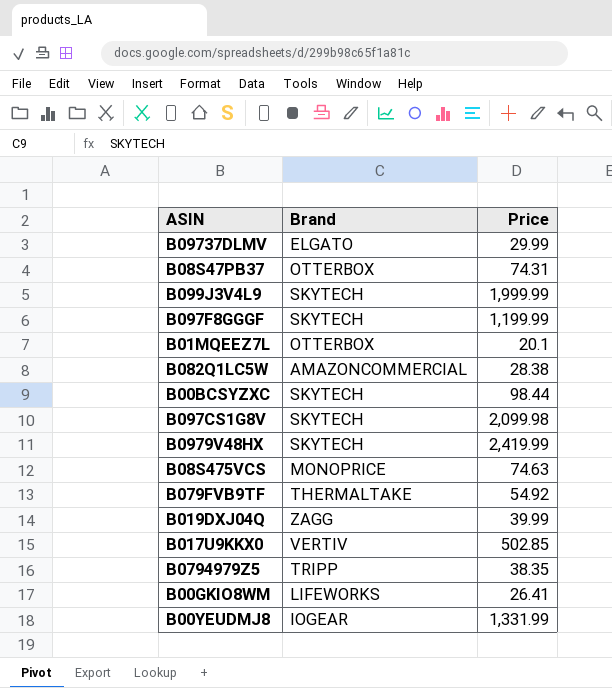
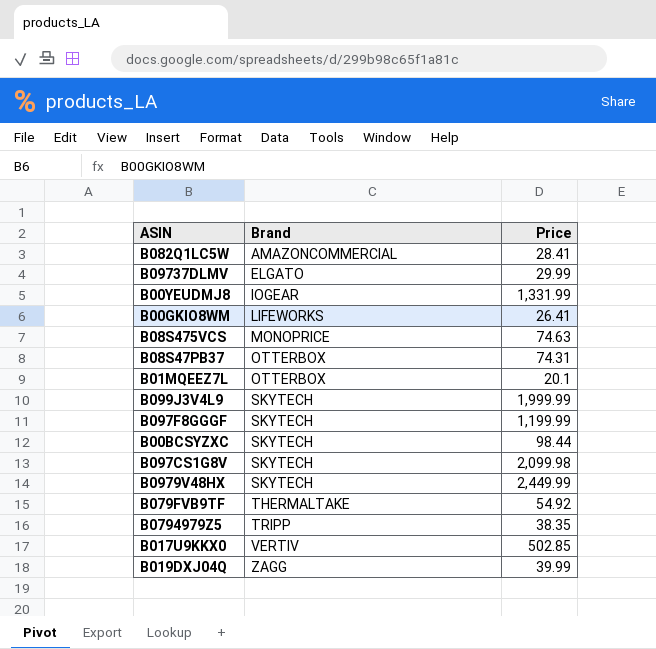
row order: none -> Brand ascending
B082Q1LC5W | Price: 28.38 -> 28.41
B0979V48HX | Price: 2,419.99 -> 2,449.99

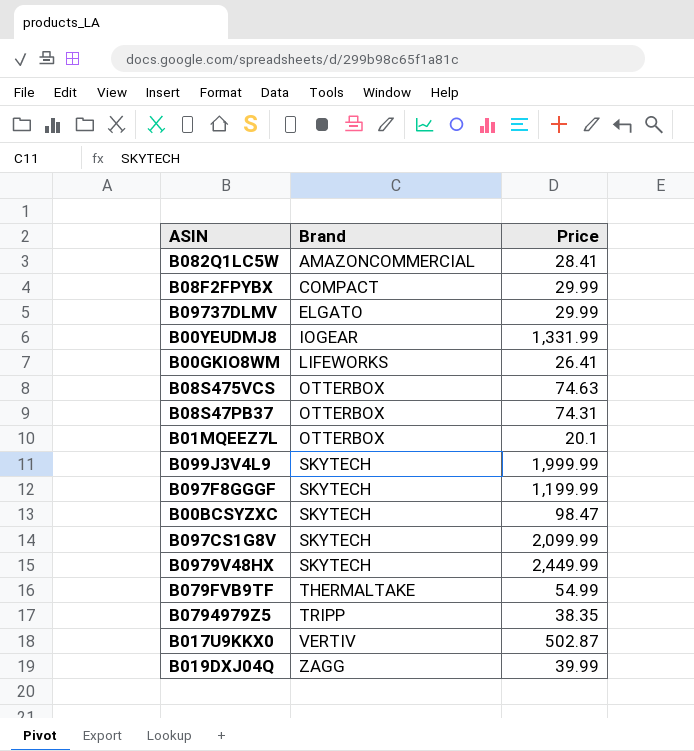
row B08F2FPYBX: none -> COMPACT | 29.99
B08S475VCS | Brand: MONOPRICE -> OTTERBOX
B00BCSYZXC | Price: 98.44 -> 98.47
B097CS1G8V | Price: 2,099.98 -> 2,099.99
B079FVB9TF | Price: 54.92 -> 54.99
B017U9KKX0 | Price: 502.85 -> 502.87

